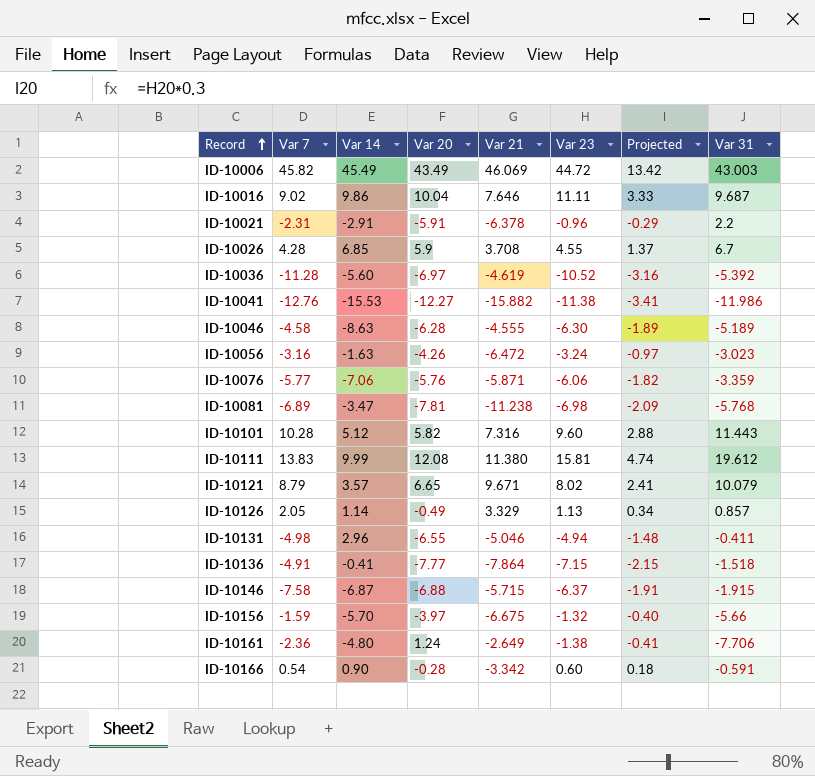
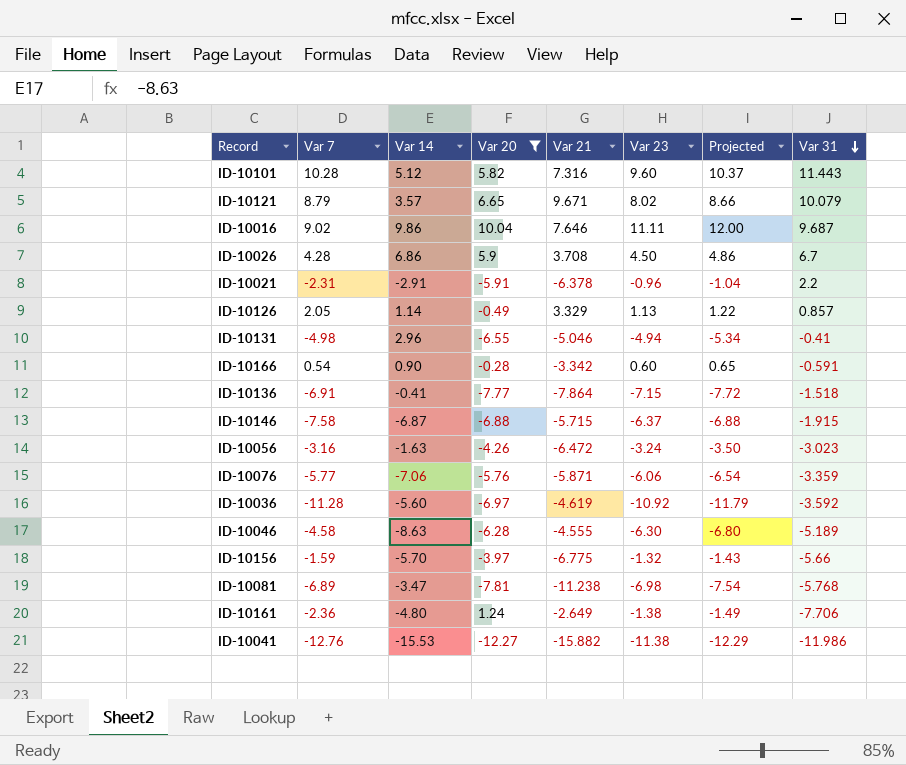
filter: none -> Var 20 <= 10.04
row order: Record ascending -> Var 31 descending
column Projected | formula: [Var 23] * 0.3 -> [Var 23] * 1.08
ID-10026 | Var 14: 6.85 -> 6.86
ID-10026 | Var 23: 4.55 -> 4.50
ID-10131 | Var 31: -0.411 -> -0.41
ID-10136 | Var 7: -4.91 -> -6.91
ID-10036 | Var 23: -10.52 -> -10.92
ID-10036 | Var 31: -5.392 -> -3.592
ID-10156 | Var 21: -6.675 -> -6.775

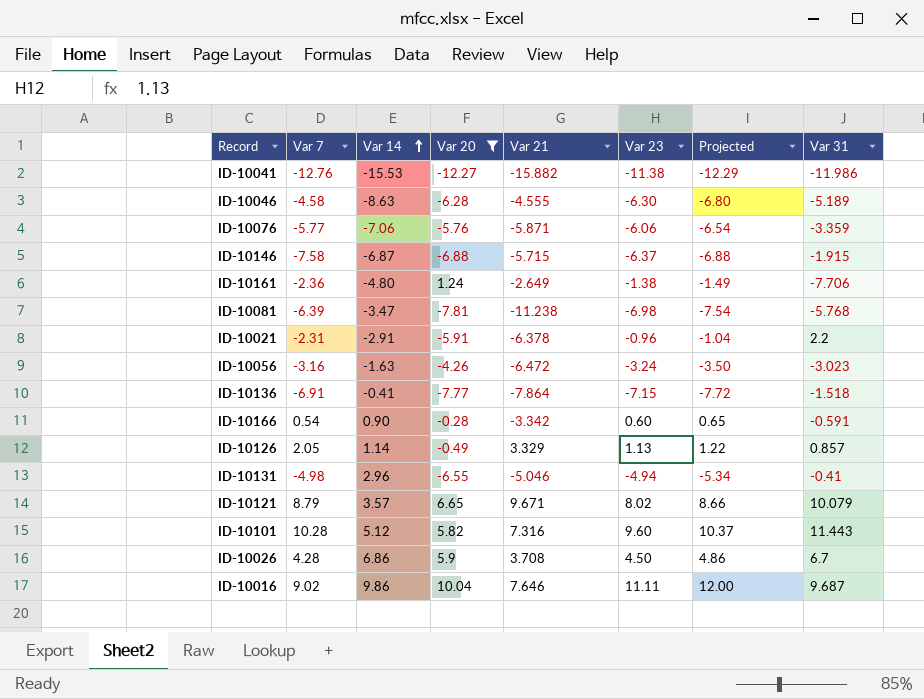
row order: Var 31 descending -> Var 14 ascending
row ID-10036: -11.28 | -5.60 | -6.97 | -4.619 | -10.92 | -11.79 | -3.592 -> none
row ID-10156: -1.59 | -5.70 | -3.97 | -6.775 | -1.32 | -1.43 | -5.66 -> none
ID-10081 | Var 7: -6.89 -> -6.39

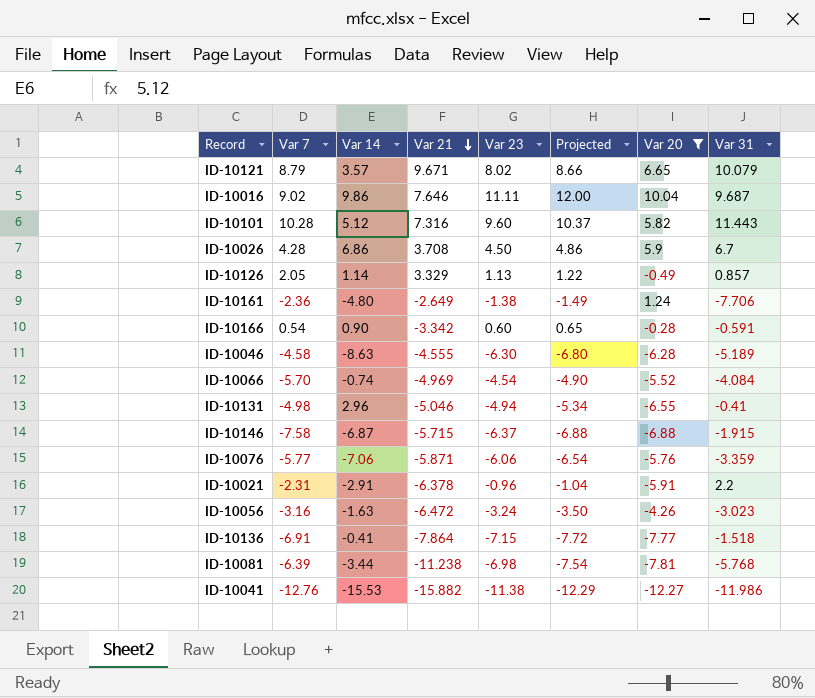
row order: Var 14 ascending -> Var 21 descending
column Var 20 | position: 4 -> 7
row ID-10066: none -> -5.70 | -0.74 | -4.969 | -4.54 | -4.90 | -5.52 | -4.084
ID-10081 | Var 14: -3.47 -> -3.44

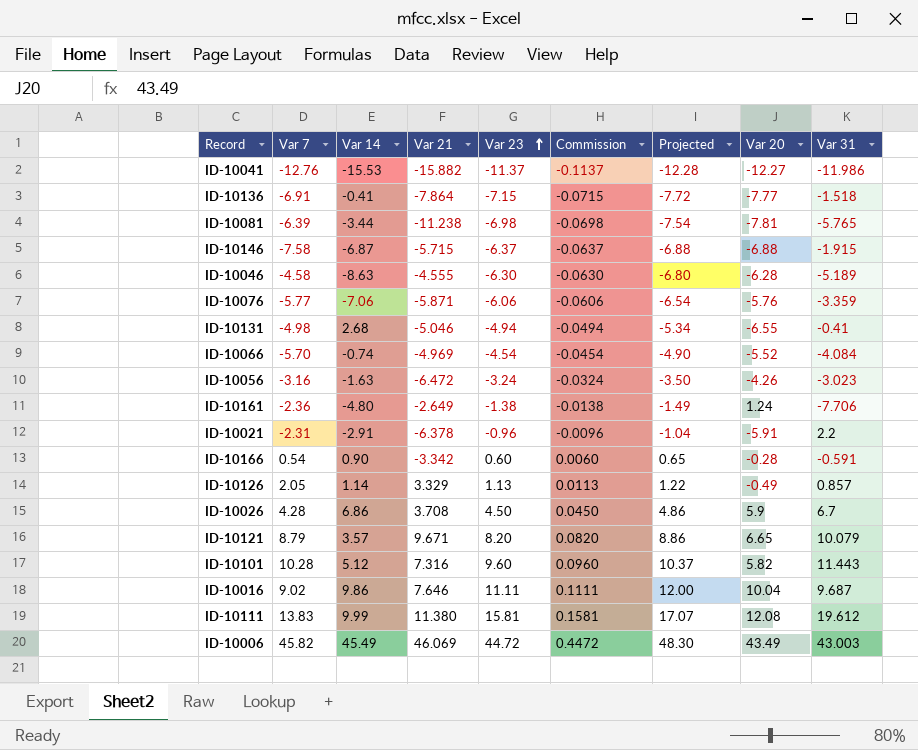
filter: Var 20 <= 10.04 -> none
row order: Var 21 descending -> Var 23 ascending
column Commission | formula: none -> [Var 23] * 0.01
ID-10041 | Var 23: -11.38 -> -11.37
ID-10041 | Projected: -12.29 -> -12.28
ID-10081 | Var 31: -5.768 -> -5.765
ID-10131 | Var 14: 2.96 -> 2.68
ID-10121 | Var 23: 8.02 -> 8.20
ID-10121 | Projected: 8.66 -> 8.86

